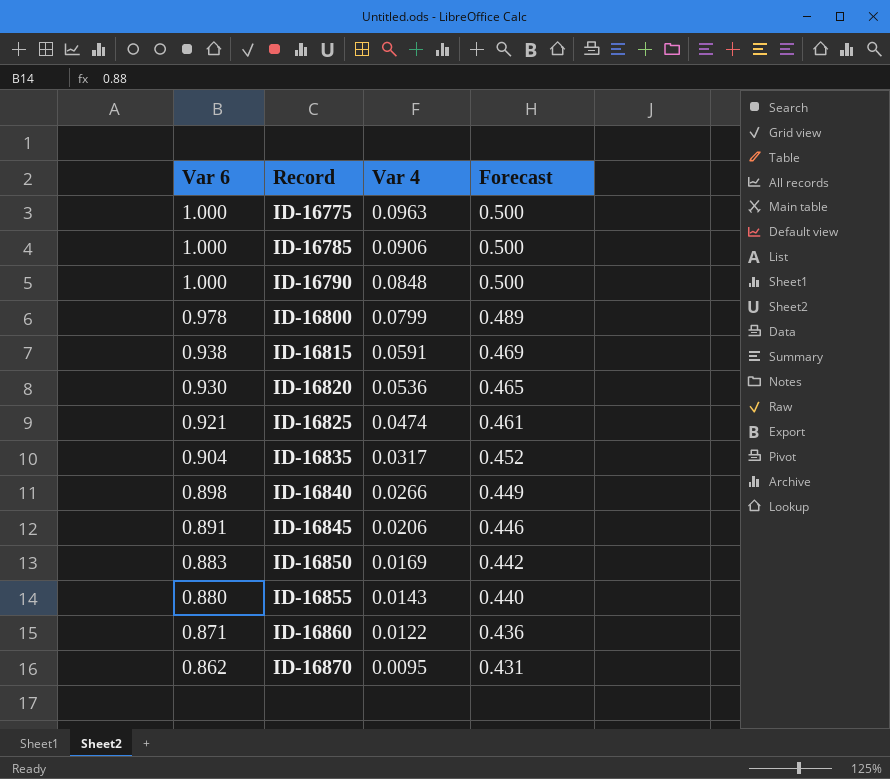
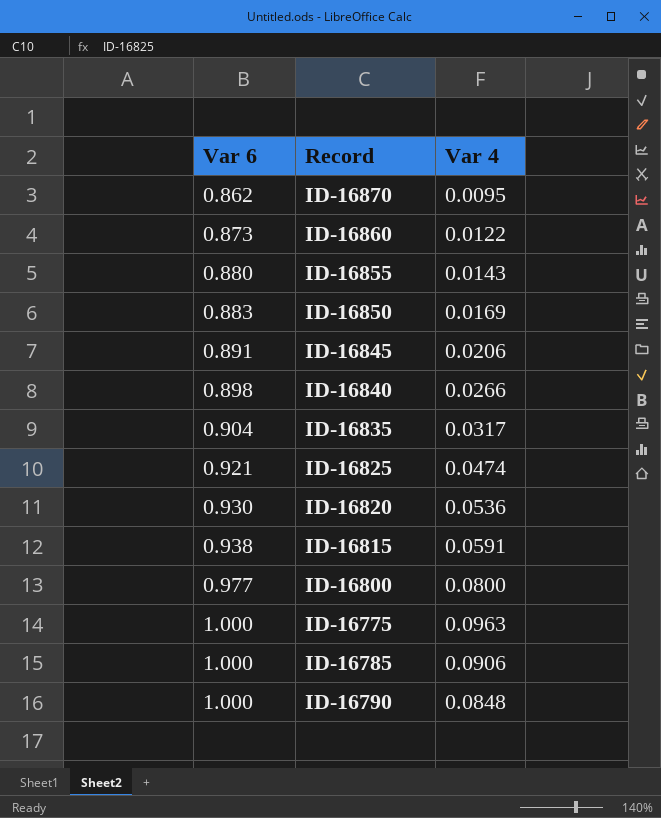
row order: Var 6 descending -> Var 6 ascending
column Forecast | formula: [Var 6] * 0.5 -> none
ID-16860 | Var 6: 0.871 -> 0.873
ID-16800 | Var 6: 0.978 -> 0.977
ID-16800 | Var 4: 0.0799 -> 0.0800

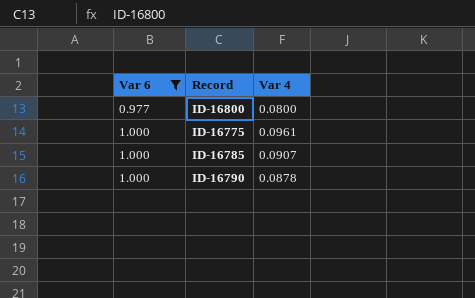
filter: none -> Var 6 >= 0.977
ID-16775 | Var 4: 0.0963 -> 0.0961
ID-16785 | Var 4: 0.0906 -> 0.0907
ID-16790 | Var 4: 0.0848 -> 0.0878

